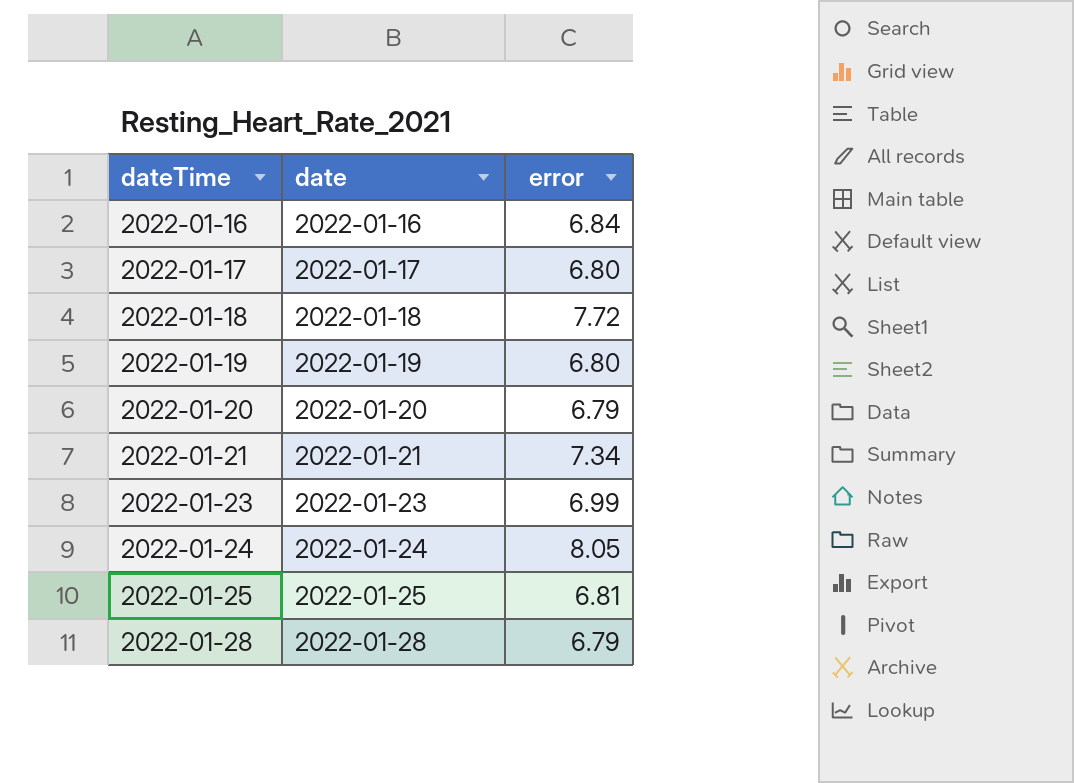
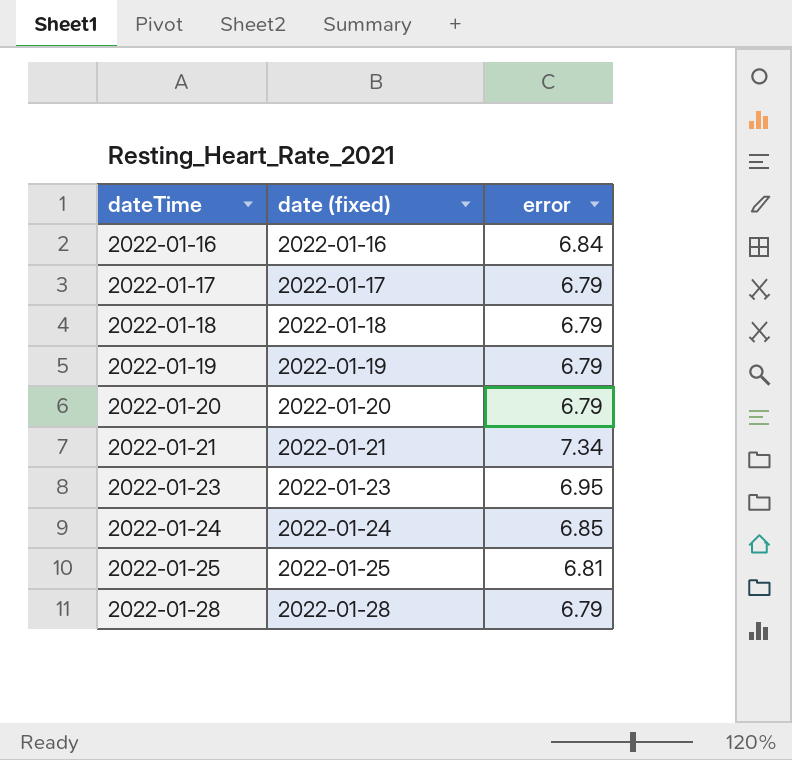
column name: date -> date (fixed)
2022-01-17 | error: 6.80 -> 6.79
2022-01-18 | error: 7.72 -> 6.79
2022-01-19 | error: 6.80 -> 6.79
2022-01-23 | error: 6.99 -> 6.95
2022-01-24 | error: 8.05 -> 6.85

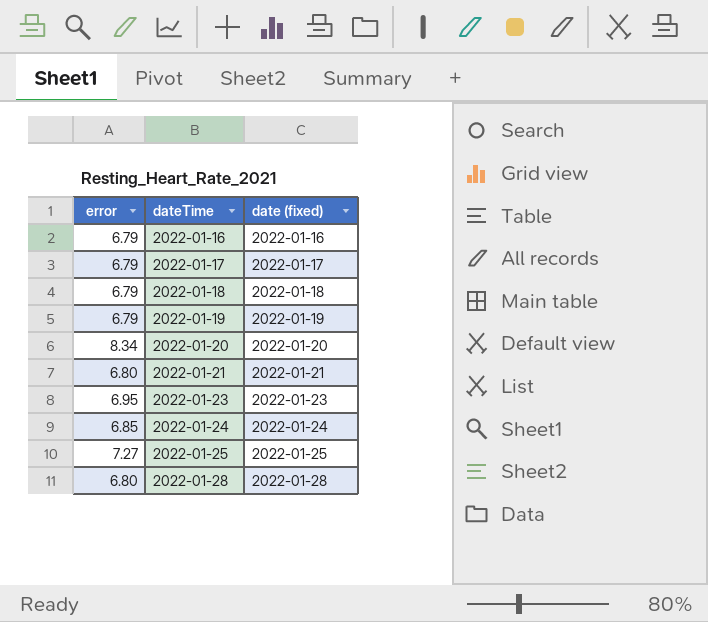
column error | position: 3 -> 1
2022-01-16 | error: 6.84 -> 6.79
2022-01-20 | error: 6.79 -> 8.34
2022-01-21 | error: 7.34 -> 6.80
2022-01-25 | error: 6.81 -> 7.27
2022-01-28 | error: 6.79 -> 6.80

